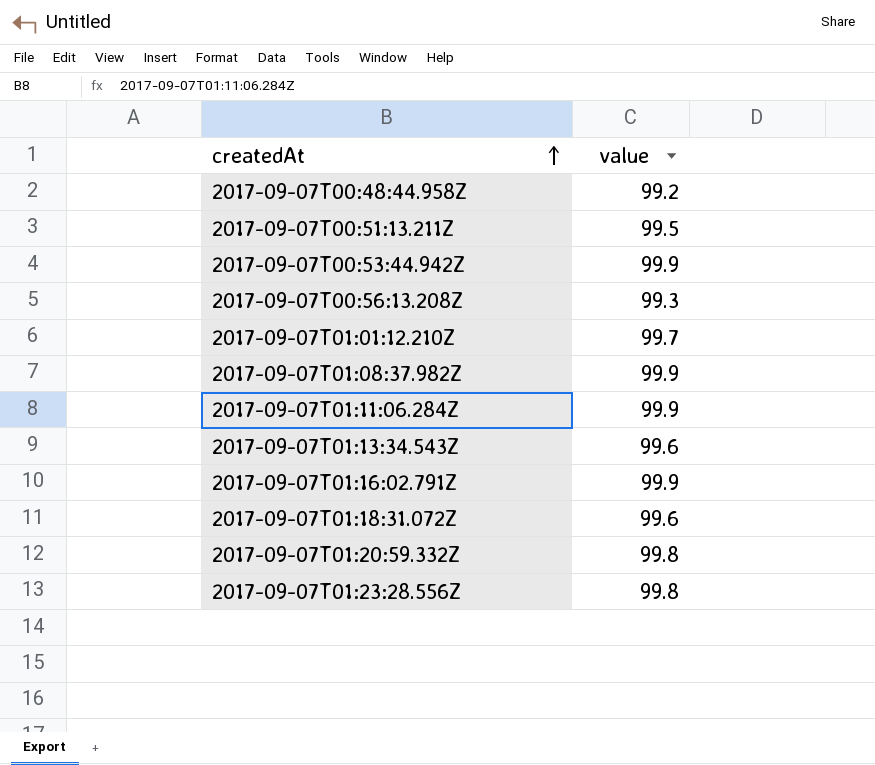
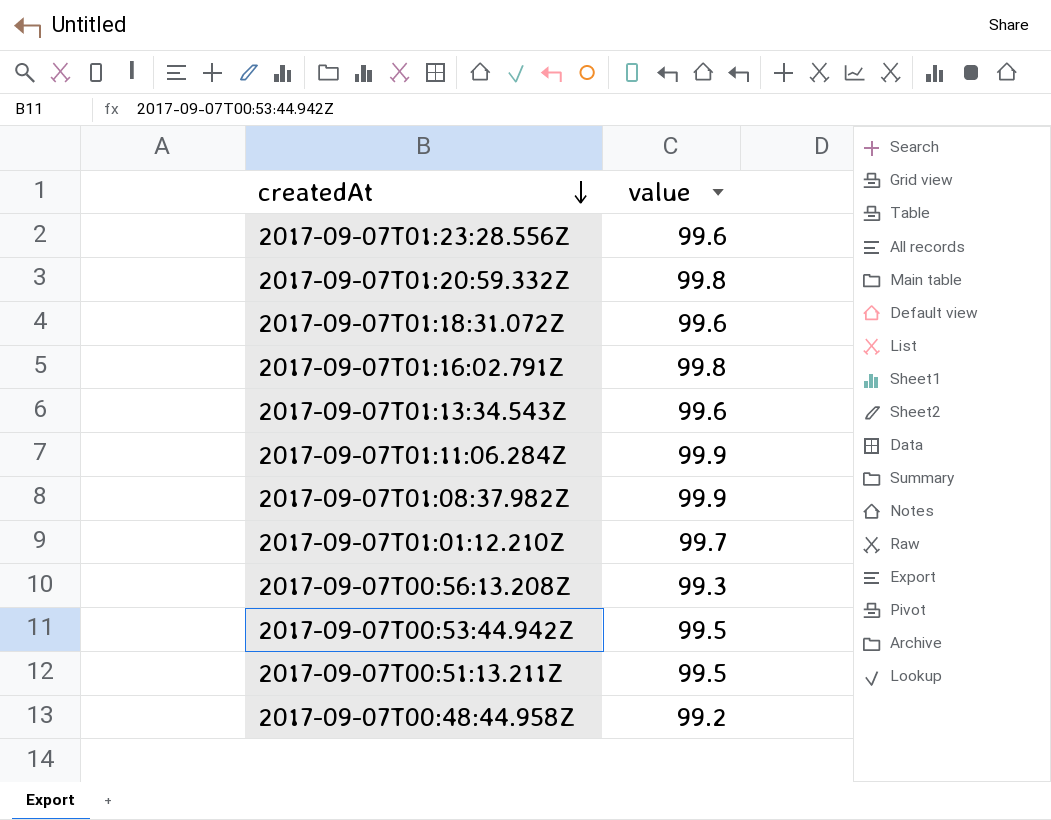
row order: createdAt ascending -> createdAt descending
2017-09-07T01:23:28.556Z | value: 99.8 -> 99.6
2017-09-07T01:16:02.791Z | value: 99.9 -> 99.8
2017-09-07T00:53:44.942Z | value: 99.9 -> 99.5

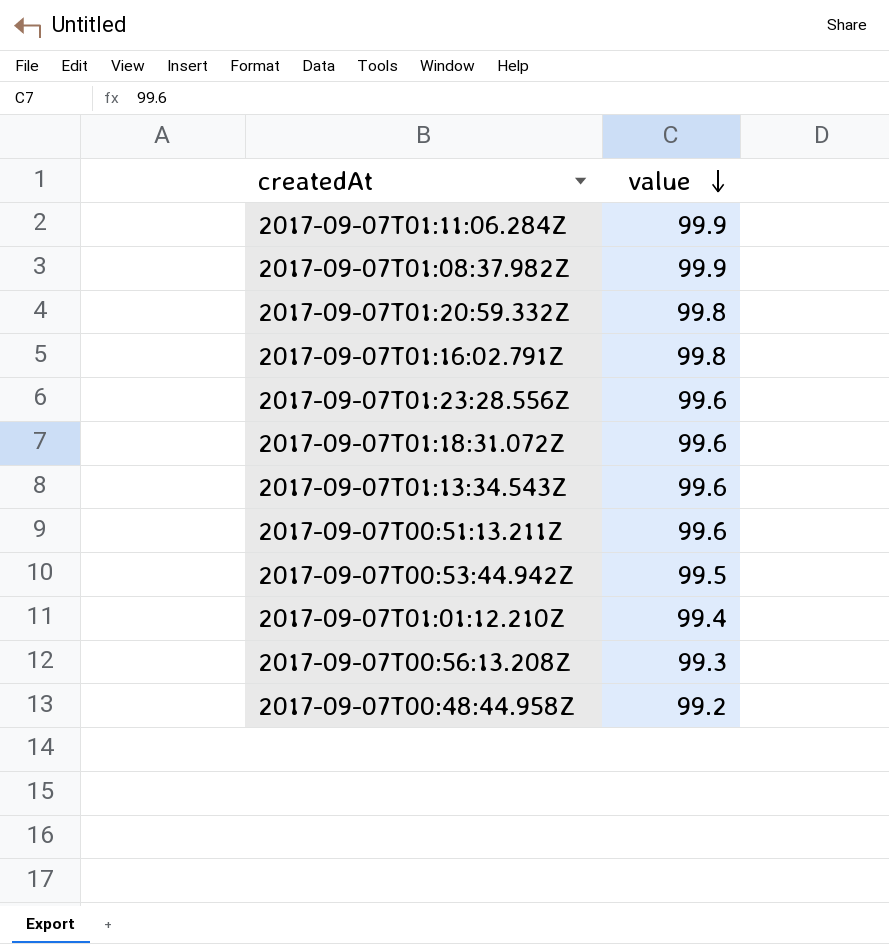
row order: createdAt descending -> value descending
2017-09-07T00:51:13.211Z | value: 99.5 -> 99.6
2017-09-07T01:01:12.210Z | value: 99.7 -> 99.4

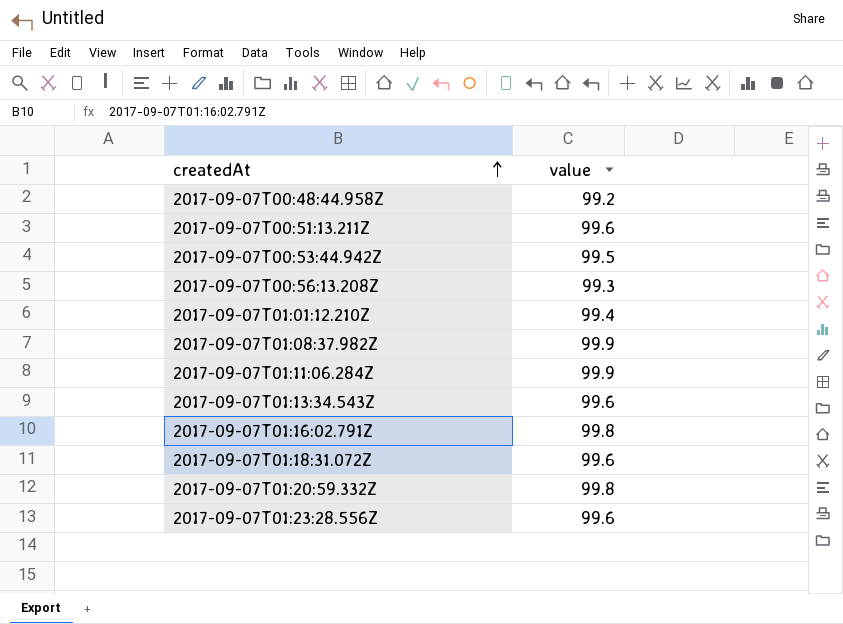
row order: value descending -> createdAt ascending

